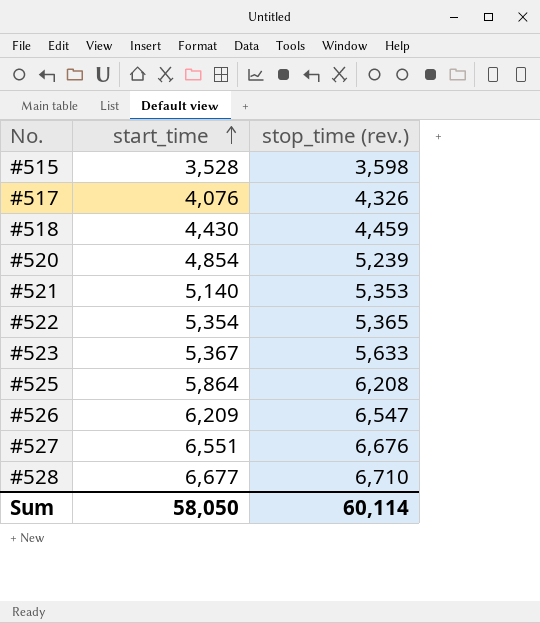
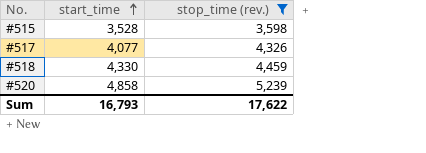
filter: none -> stop_time (rev.) <= 5,239
#517 | start_time: 4,076 -> 4,077
#518 | start_time: 4,430 -> 4,330
#520 | start_time: 4,854 -> 4,858
Sum | start_time: 58,050 -> 16,793
Sum | stop_time (rev.): 60,114 -> 17,622

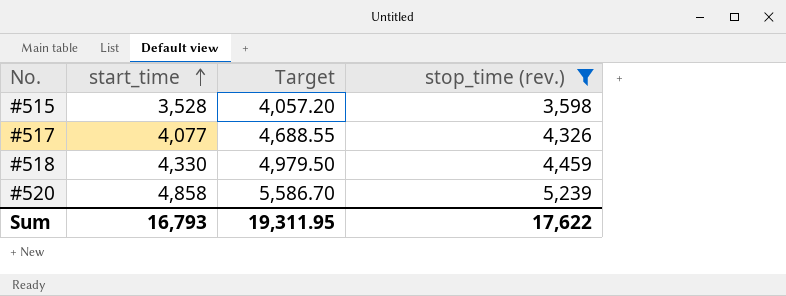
column Target | formula: none -> [start_time] * 1.15

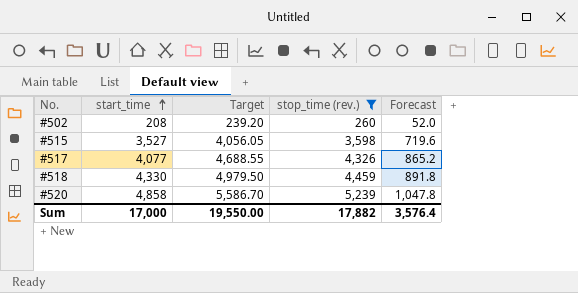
column Forecast | formula: none -> [stop_time (rev.)] * 0.2
row #502: none -> 208 | 239.20 | 260 | 52.0
#515 | start_time: 3,528 -> 3,527
#515 | Target: 4,057.20 -> 4,056.05
Sum | start_time: 16,793 -> 17,000
Sum | Target: 19,311.95 -> 19,550.00
Sum | stop_time (rev.): 17,622 -> 17,882

